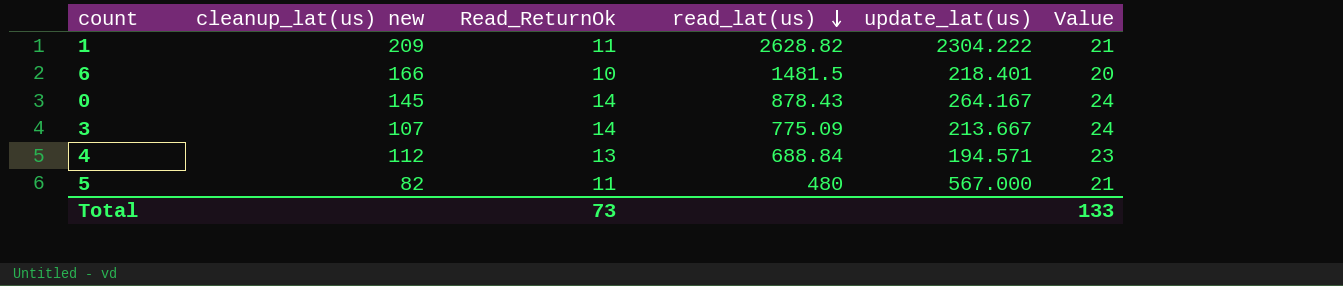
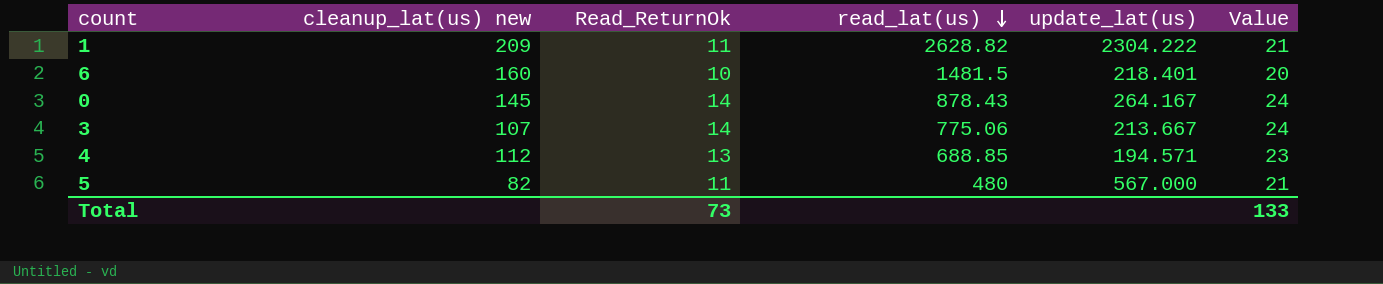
6 | cleanup_lat(us) new: 166 -> 160
3 | read_lat(us): 775.09 -> 775.06
4 | read_lat(us): 688.84 -> 688.85

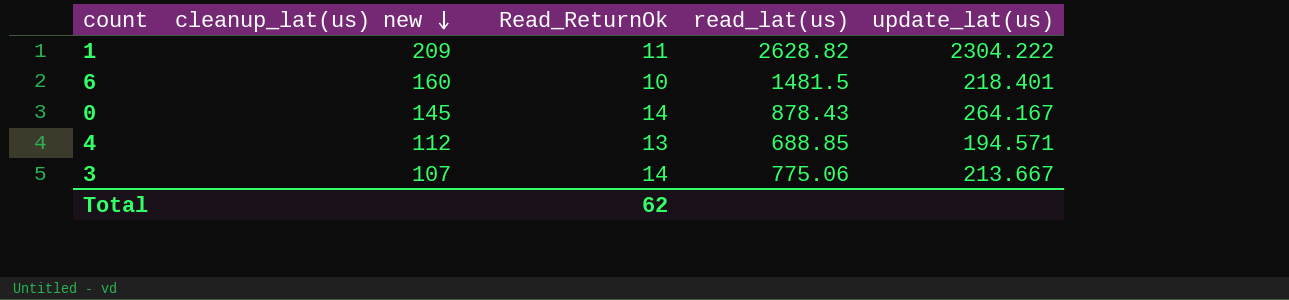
row order: read_lat(us) descending -> cleanup_lat(us) new descending
column Value | formula: [Read_ReturnOk] + 10 -> none
row 5: 82 | 11 | 480 | 567.000 | 21 -> none
Total | Read_ReturnOk: 73 -> 62

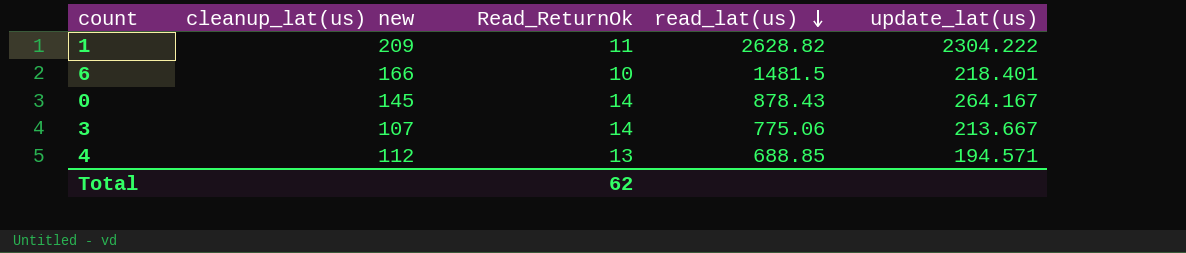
row order: cleanup_lat(us) new descending -> read_lat(us) descending
6 | cleanup_lat(us) new: 160 -> 166

